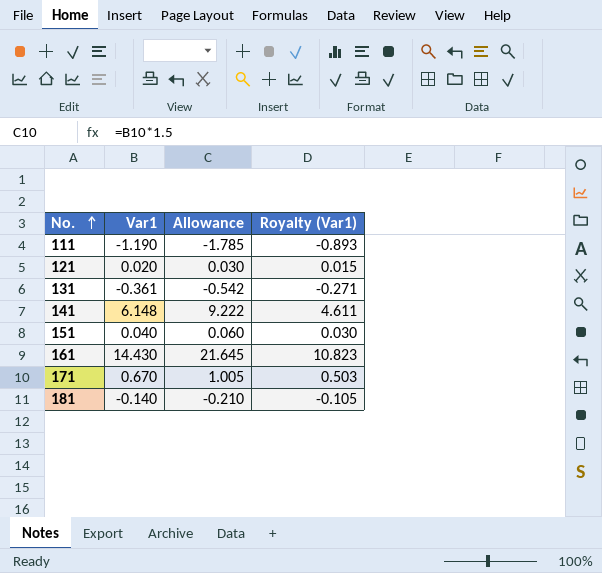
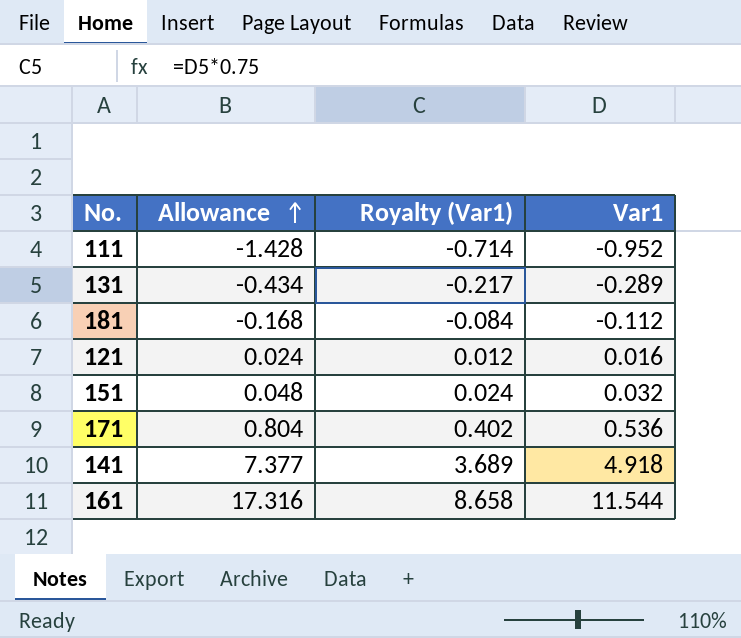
row order: No. ascending -> Allowance ascending
column Var1 | position: 2 -> 4
111 | Allowance: -1.785 -> -1.428
111 | Royalty (Var1): -0.893 -> -0.714
111 | Var1: -1.190 -> -0.952
131 | Allowance: -0.542 -> -0.434
131 | Royalty (Var1): -0.271 -> -0.217
131 | Var1: -0.361 -> -0.289
181 | Allowance: -0.210 -> -0.168
181 | Royalty (Var1): -0.105 -> -0.084
181 | Var1: -0.140 -> -0.112
121 | Allowance: 0.030 -> 0.024
121 | Royalty (Var1): 0.015 -> 0.012
121 | Var1: 0.020 -> 0.016
151 | Allowance: 0.060 -> 0.048
151 | Royalty (Var1): 0.030 -> 0.024
151 | Var1: 0.040 -> 0.032
171 | Allowance: 1.005 -> 0.804
171 | Royalty (Var1): 0.503 -> 0.402
171 | Var1: 0.670 -> 0.536
141 | Allowance: 9.222 -> 7.377
141 | Royalty (Var1): 4.611 -> 3.689
141 | Var1: 6.148 -> 4.918
161 | Allowance: 21.645 -> 17.316
161 | Royalty (Var1): 10.823 -> 8.658
161 | Var1: 14.430 -> 11.544

